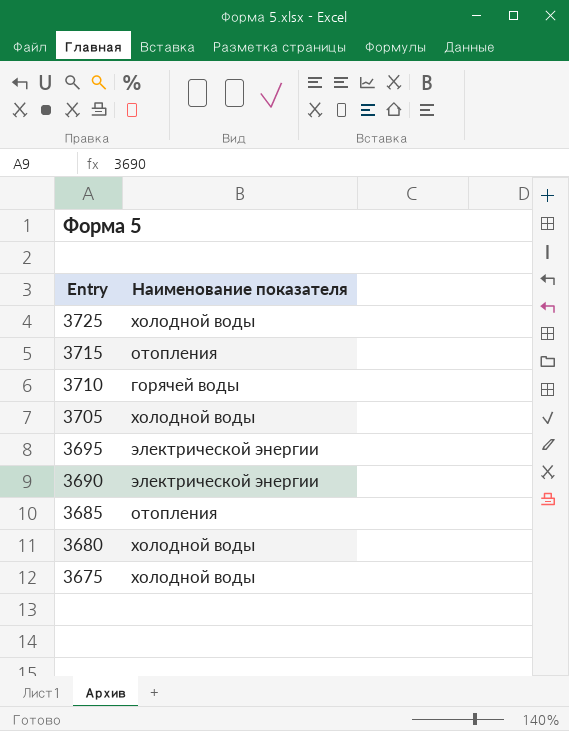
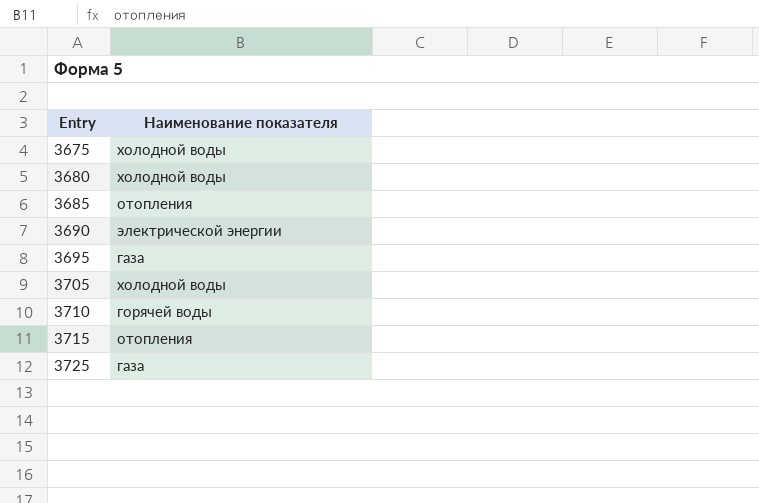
row order: Entry descending -> Entry ascending
3695 | Наименование показателя: электрической энергии -> газа
3725 | Наименование показателя: холодной воды -> газа

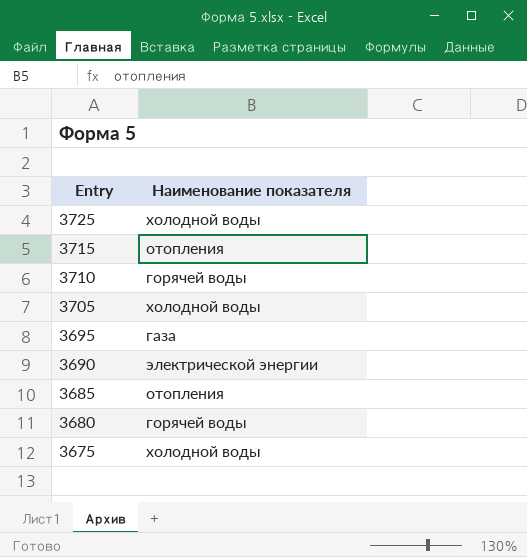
row order: Entry ascending -> Entry descending
3725 | Наименование показателя: газа -> холодной воды
3680 | Наименование показателя: холодной воды -> горячей воды

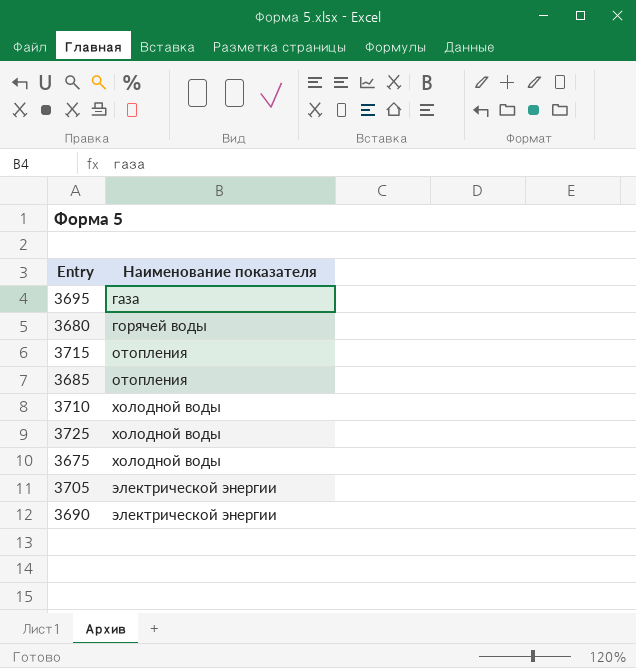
row order: Entry descending -> Наименование показателя ascending
3710 | Наименование показателя: горячей воды -> холодной воды
3705 | Наименование показателя: холодной воды -> электрической энергии

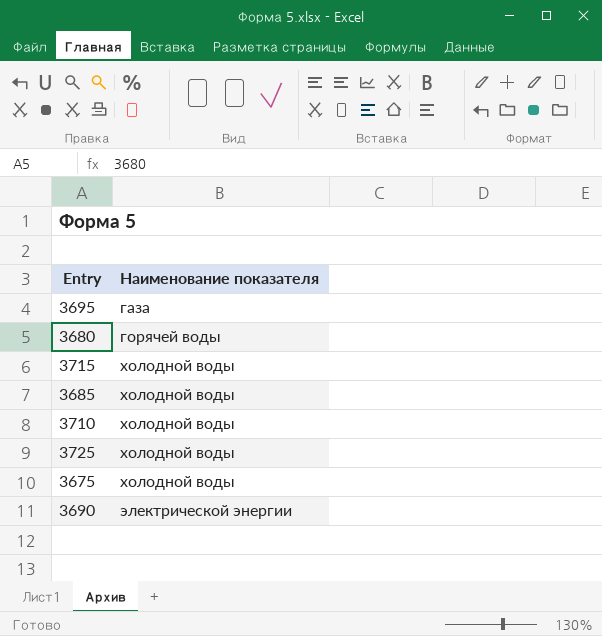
row 3705: электрической энергии -> none
3715 | Наименование показателя: отопления -> холодной воды
3685 | Наименование показателя: отопления -> холодной воды

